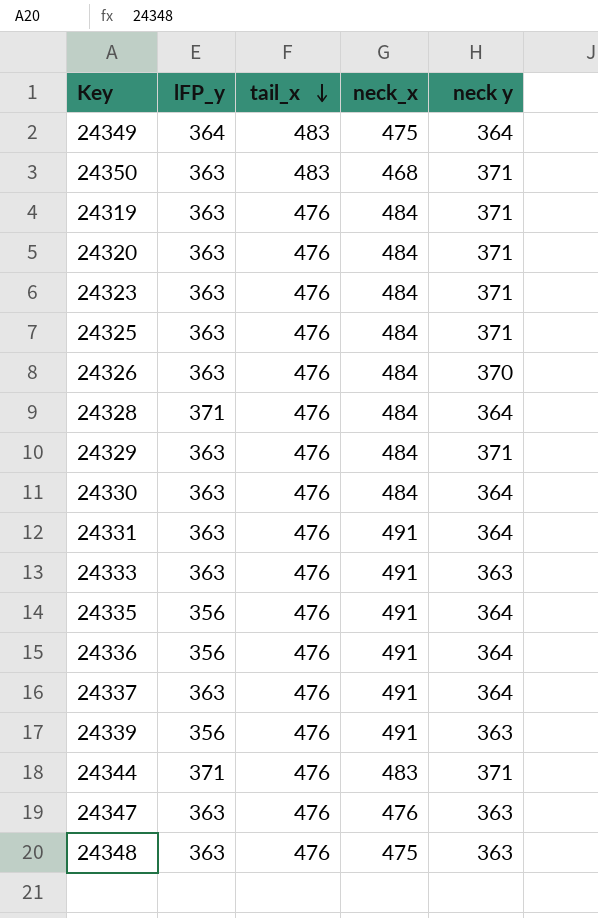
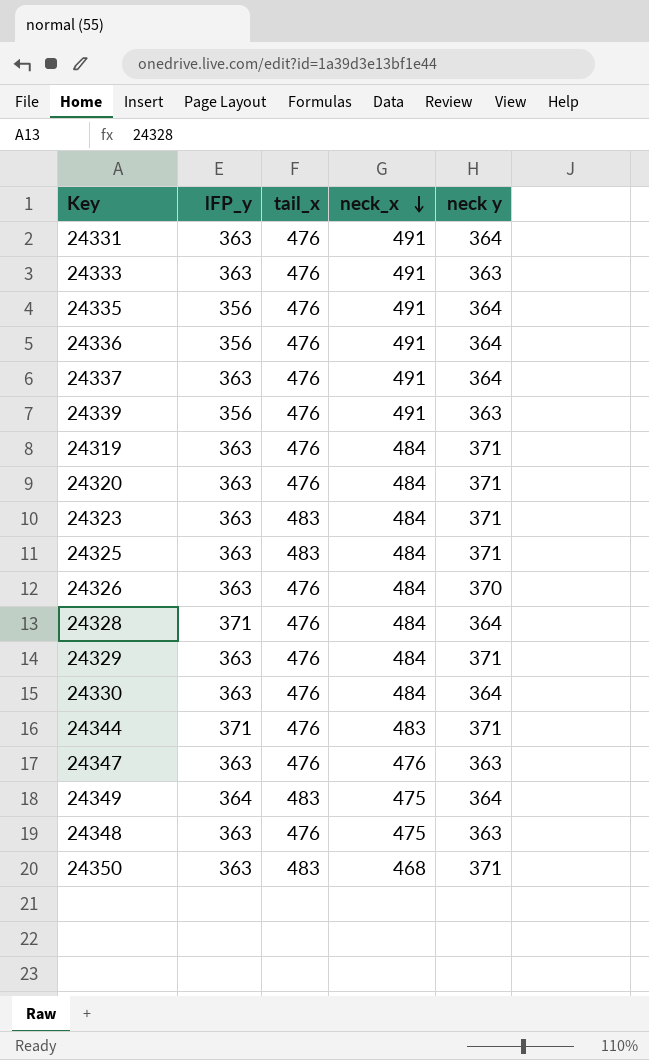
row order: tail_x descending -> neck_x descending
24323 | tail_x: 476 -> 483
24325 | tail_x: 476 -> 483

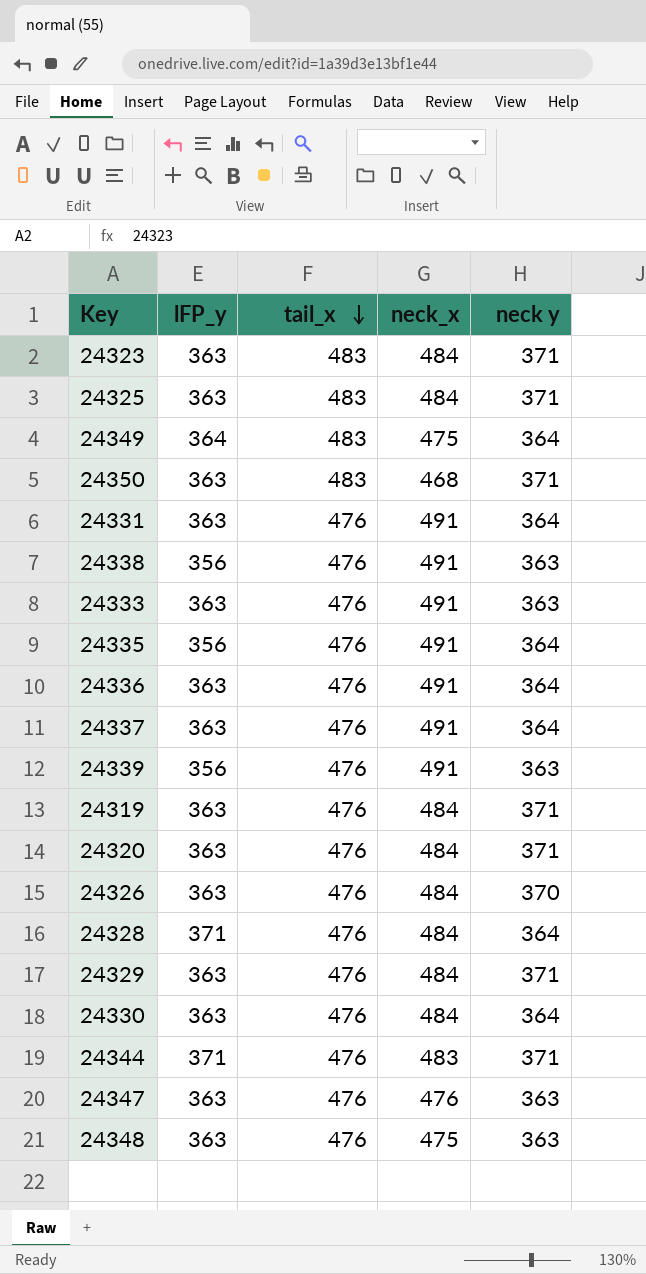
row order: neck_x descending -> tail_x descending
row 24338: none -> 356 | 476 | 491 | 363
24336 | lFP_y: 356 -> 363

